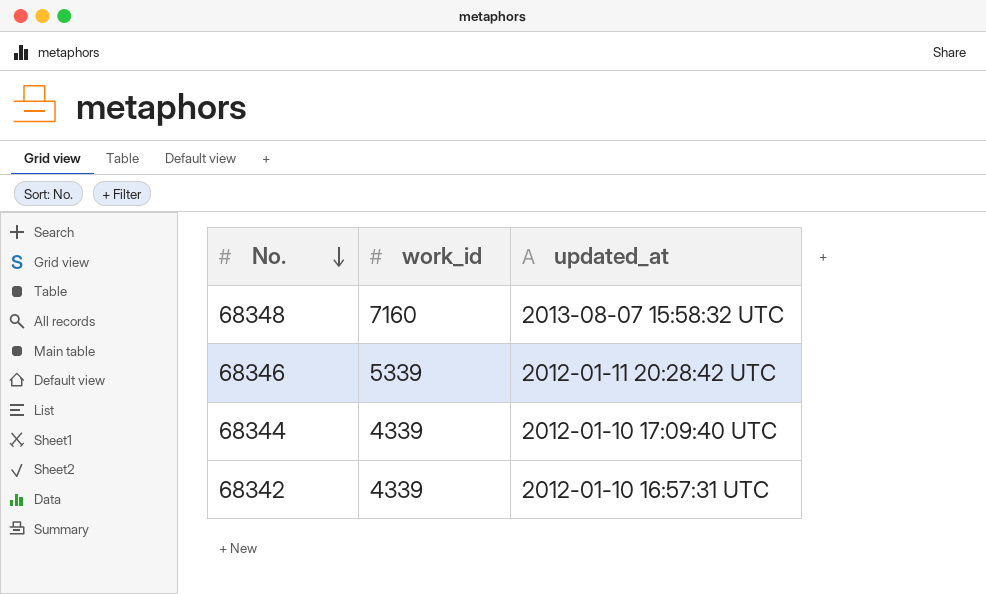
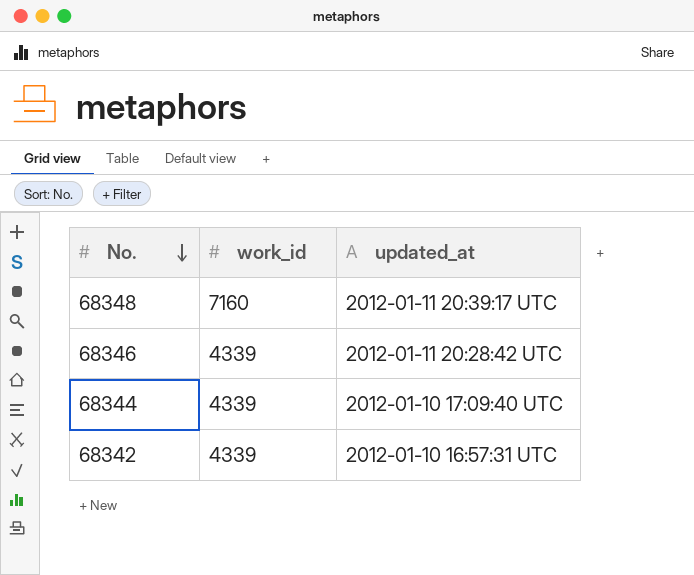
68348 | updated_at: 2013-08-07 15:58:32 UTC -> 2012-01-11 20:39:17 UTC
68346 | work_id: 5339 -> 4339

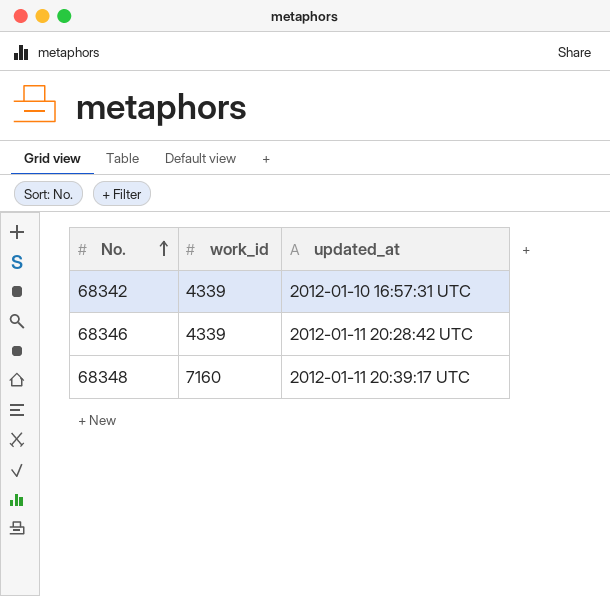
row order: No. descending -> No. ascending
row 68344: 4339 | 2012-01-10 17:09:40 UTC -> none

